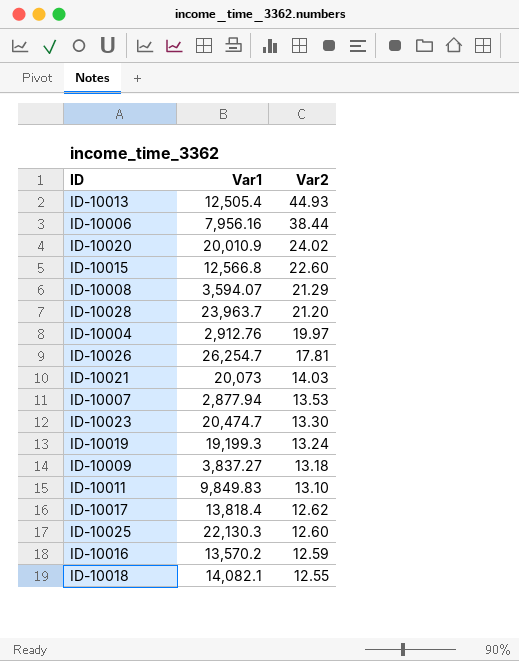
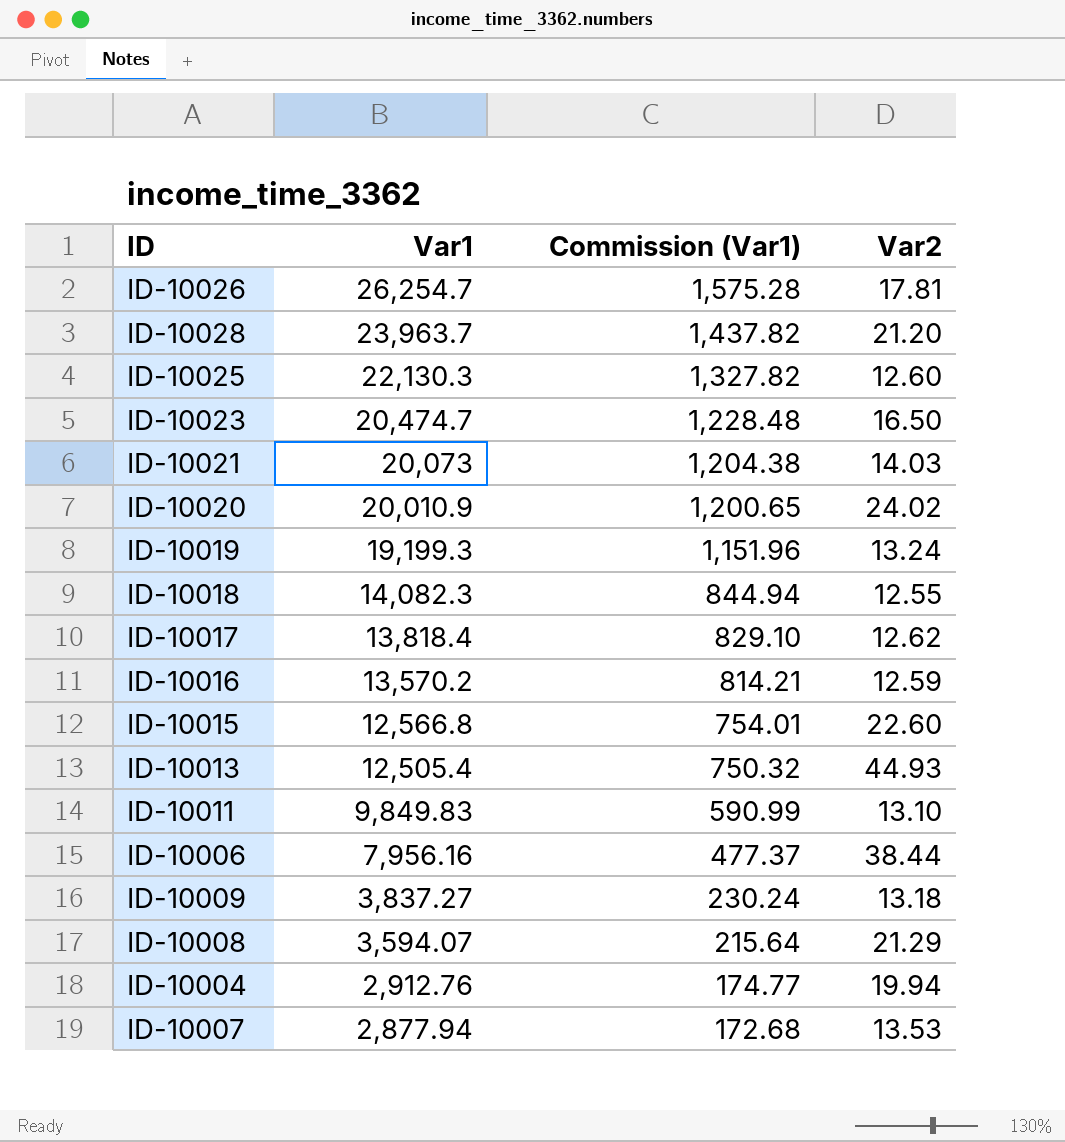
row order: Var2 descending -> Var1 descending
column Commission (Var1) | formula: none -> [Var1] * 0.06
ID-10023 | Var2: 13.30 -> 16.50
ID-10018 | Var1: 14,082.1 -> 14,082.3
ID-10004 | Var2: 19.97 -> 19.94

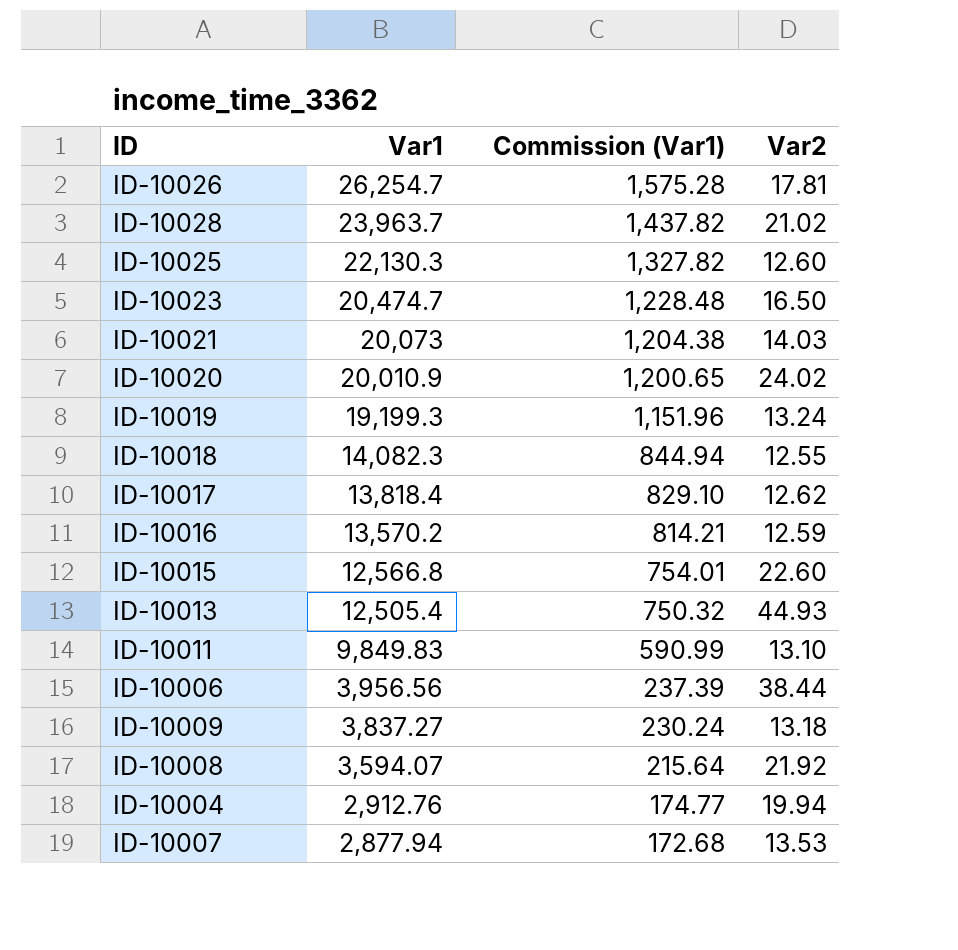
ID-10028 | Var2: 21.20 -> 21.02
ID-10006 | Var1: 7,956.16 -> 3,956.56
ID-10006 | Commission (Var1): 477.37 -> 237.39
ID-10008 | Var2: 21.29 -> 21.92

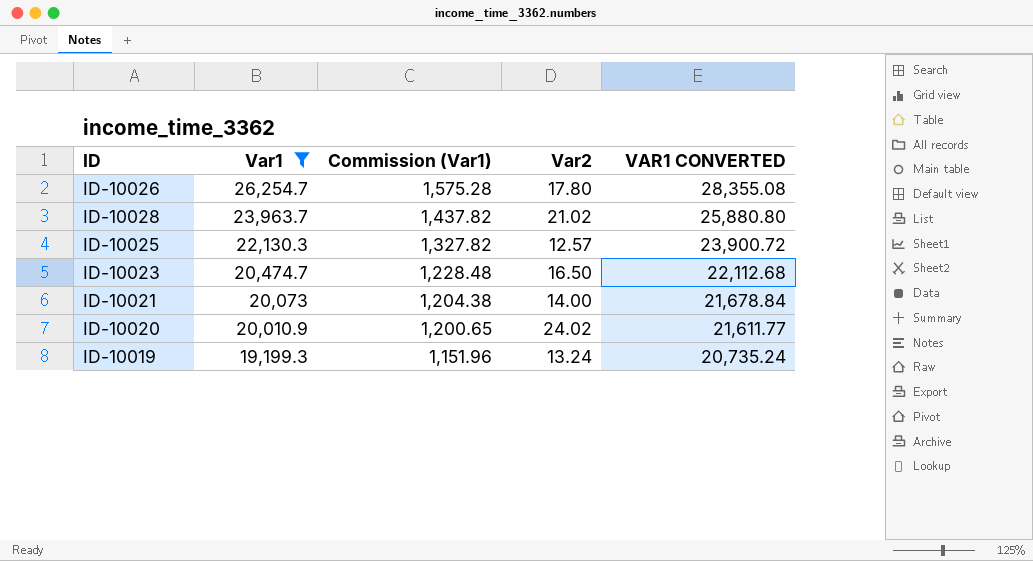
filter: none -> Var1 >= 19,199.3
column VAR1 CONVERTED | formula: none -> [Var1] * 1.08
ID-10026 | Var2: 17.81 -> 17.80
ID-10025 | Var2: 12.60 -> 12.57
ID-10021 | Var2: 14.03 -> 14.00

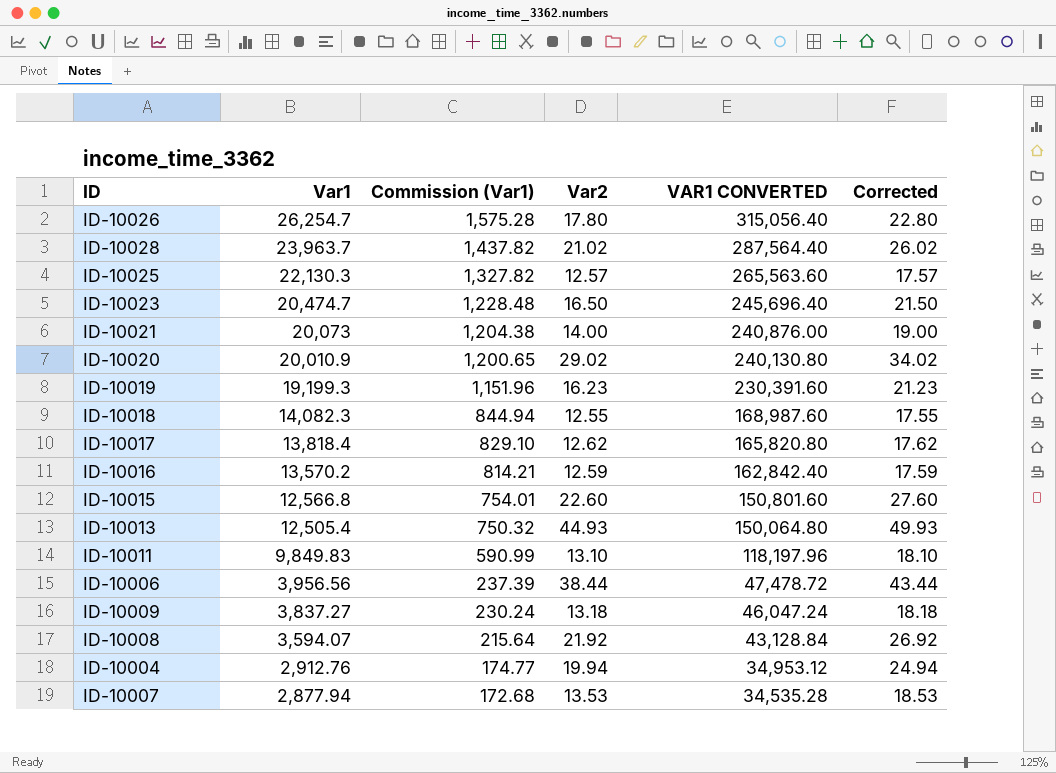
filter: Var1 >= 19,199.3 -> none
column VAR1 CONVERTED | formula: [Var1] * 1.08 -> [Var1] * 12
column Corrected | formula: none -> [Var2] + 5
ID-10020 | Var2: 24.02 -> 29.02
ID-10019 | Var2: 13.24 -> 16.23

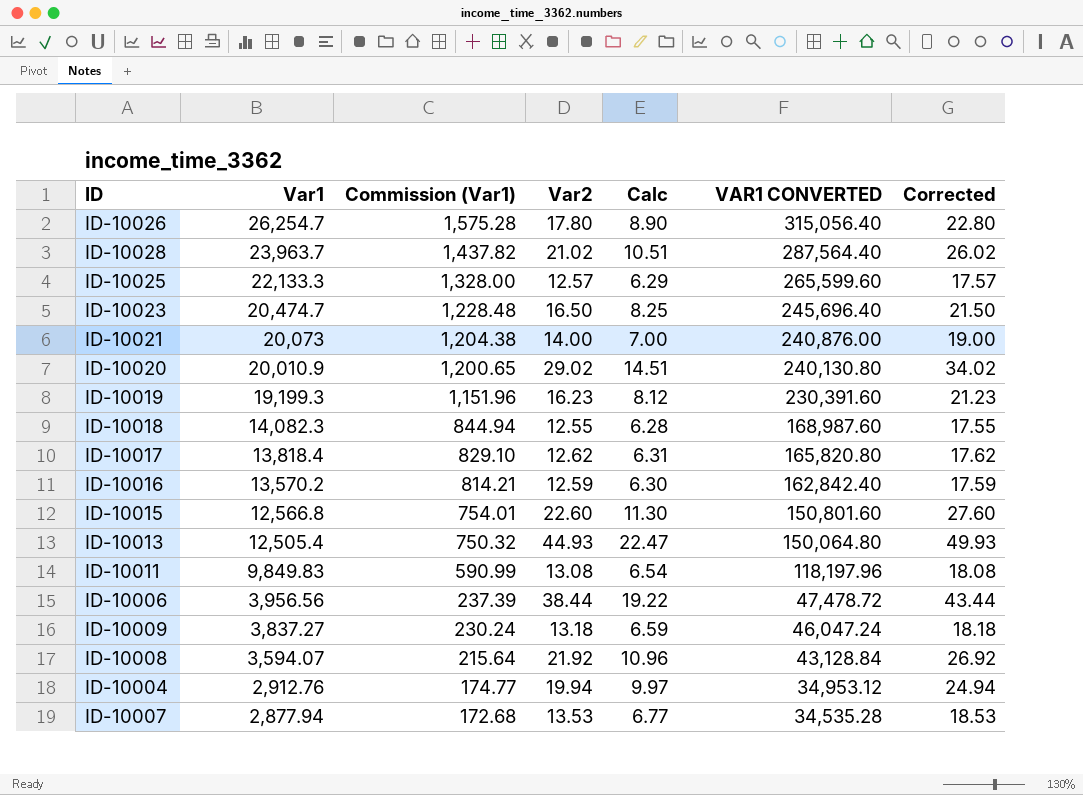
column Calc | formula: none -> [Var2] * 0.5
ID-10025 | Var1: 22,130.3 -> 22,133.3
ID-10025 | Commission (Var1): 1,327.82 -> 1,328.00
ID-10025 | VAR1 CONVERTED: 265,563.60 -> 265,599.60
ID-10011 | Var2: 13.10 -> 13.08
ID-10011 | Corrected: 18.10 -> 18.08

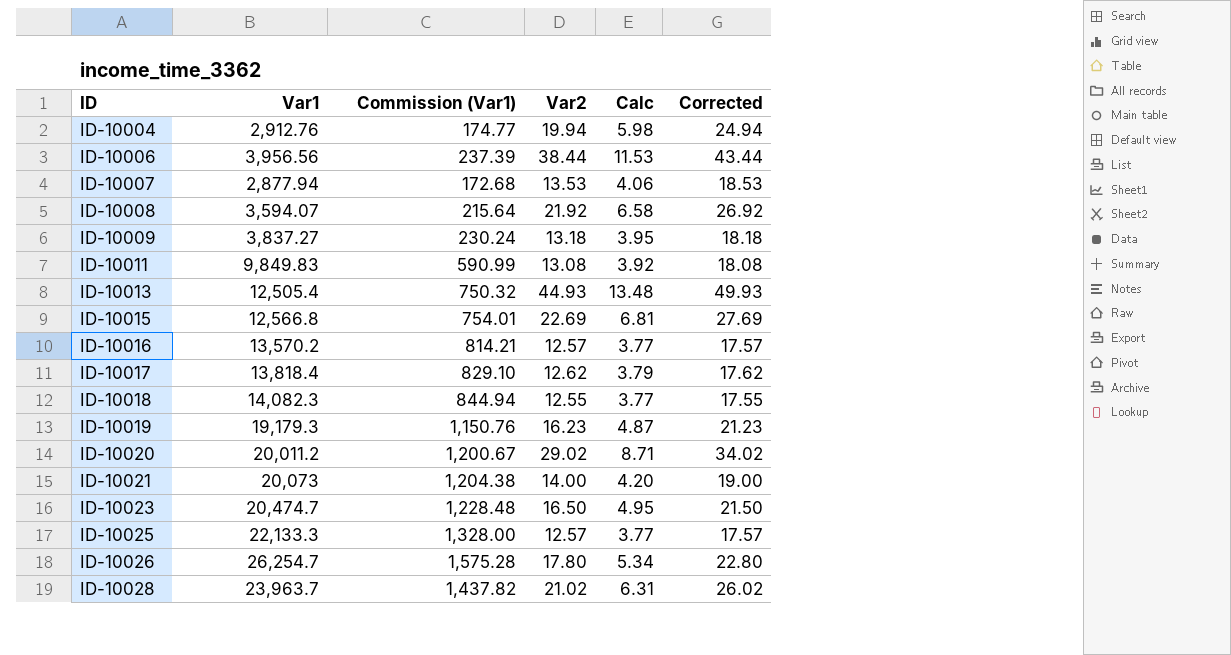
row order: Var1 descending -> ID ascending
column VAR1 CONVERTED | formula: [Var1] * 12 -> none
column Calc | formula: [Var2] * 0.5 -> [Var2] * 0.3
ID-10015 | Var2: 22.60 -> 22.69
ID-10015 | Corrected: 27.60 -> 27.69
ID-10016 | Var2: 12.59 -> 12.57
ID-10016 | Corrected: 17.59 -> 17.57
ID-10019 | Var1: 19,199.3 -> 19,179.3
ID-10019 | Commission (Var1): 1,151.96 -> 1,150.76
ID-10020 | Var1: 20,010.9 -> 20,011.2
ID-10020 | Commission (Var1): 1,200.65 -> 1,200.67

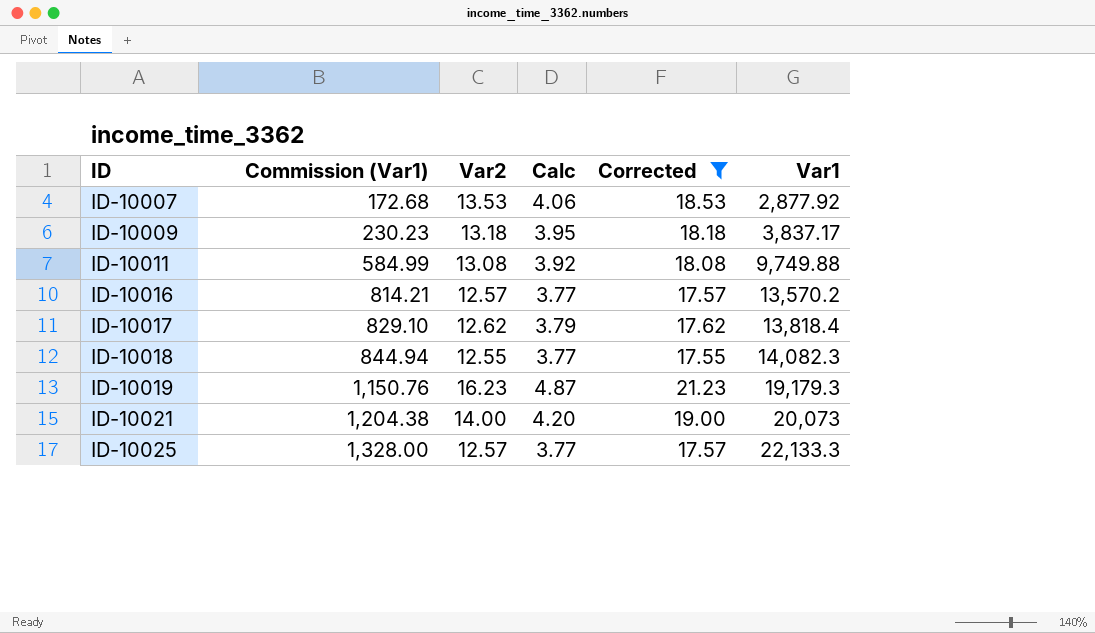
filter: none -> Corrected <= 21.23
column Var1 | position: 2 -> 6
ID-10007 | Var1: 2,877.94 -> 2,877.92
ID-10009 | Commission (Var1): 230.24 -> 230.23
ID-10009 | Var1: 3,837.27 -> 3,837.17
ID-10011 | Commission (Var1): 590.99 -> 584.99
ID-10011 | Var1: 9,849.83 -> 9,749.88

